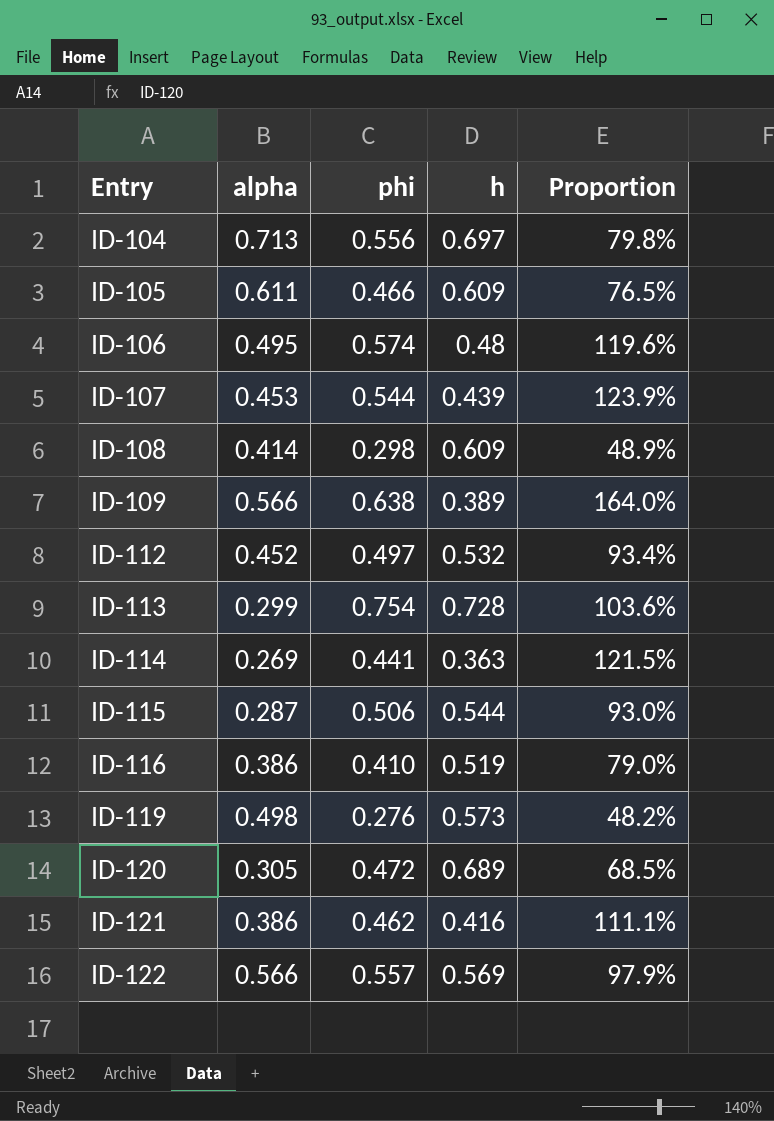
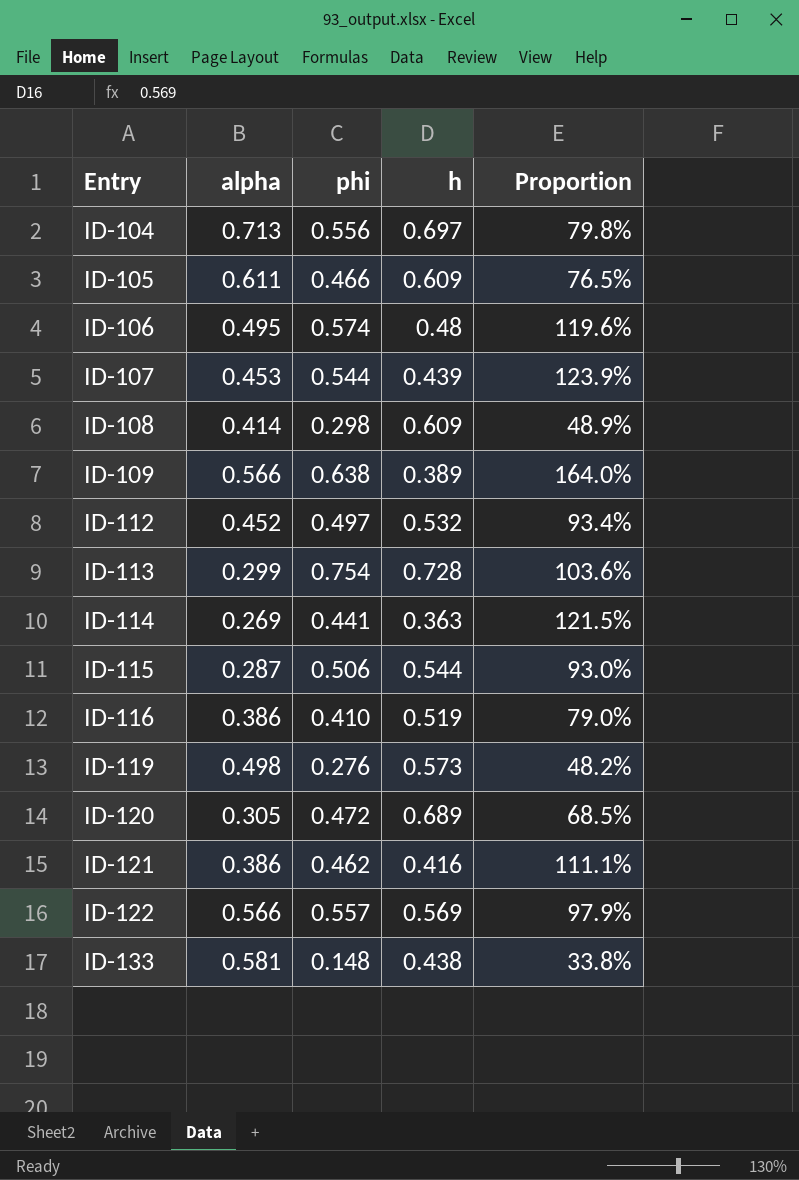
row ID-133: none -> 0.581 | 0.148 | 0.438 | 33.8%

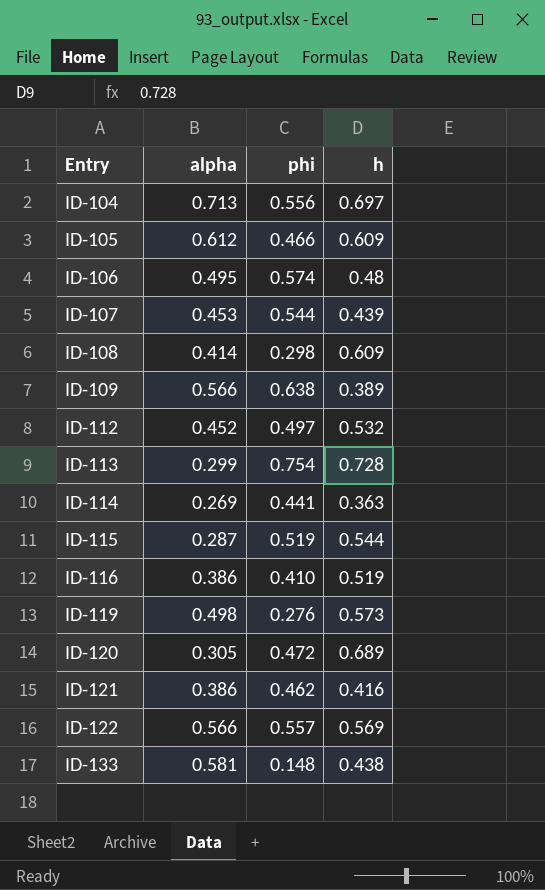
column Proportion | formula: [phi] / [h] -> none
ID-105 | alpha: 0.611 -> 0.612
ID-115 | phi: 0.506 -> 0.519

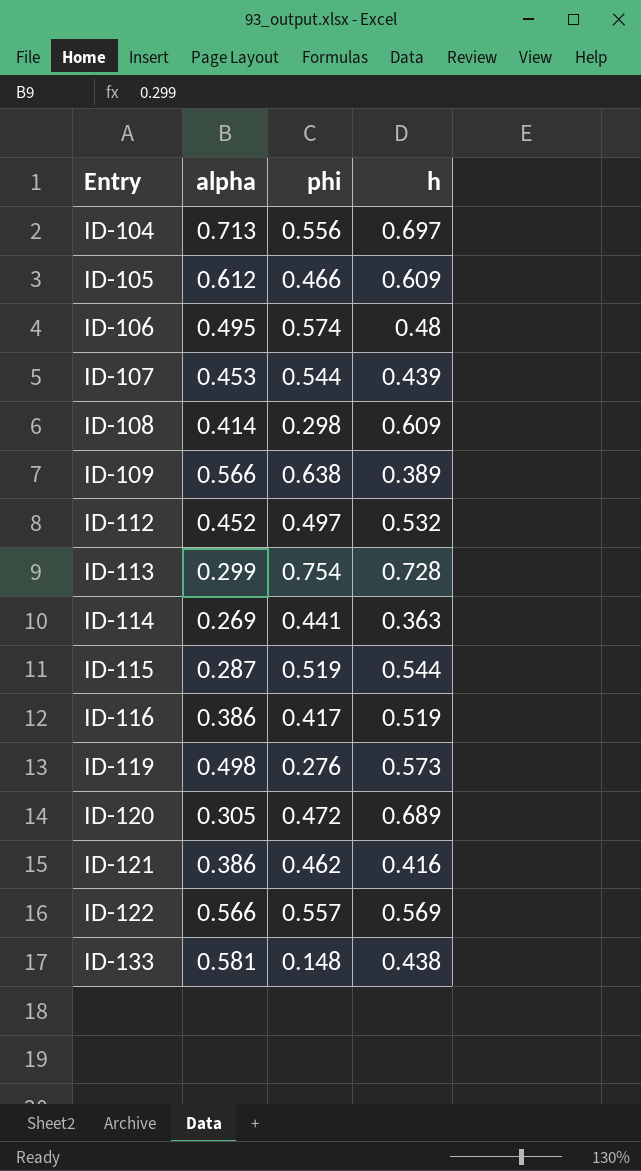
ID-116 | phi: 0.410 -> 0.417

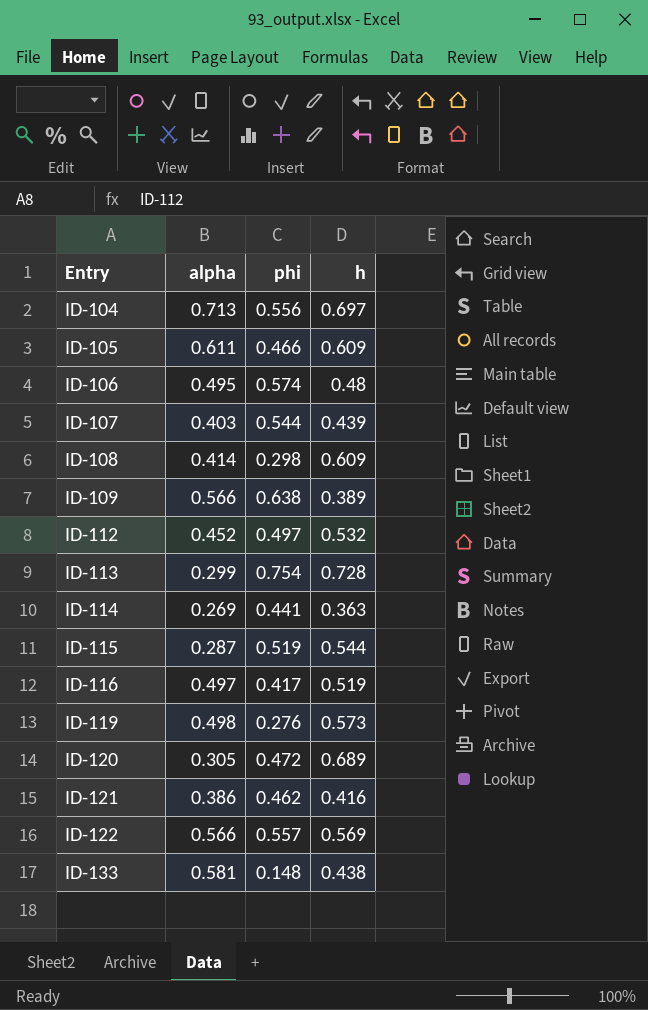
ID-105 | alpha: 0.612 -> 0.611
ID-107 | alpha: 0.453 -> 0.403
ID-116 | alpha: 0.386 -> 0.497

